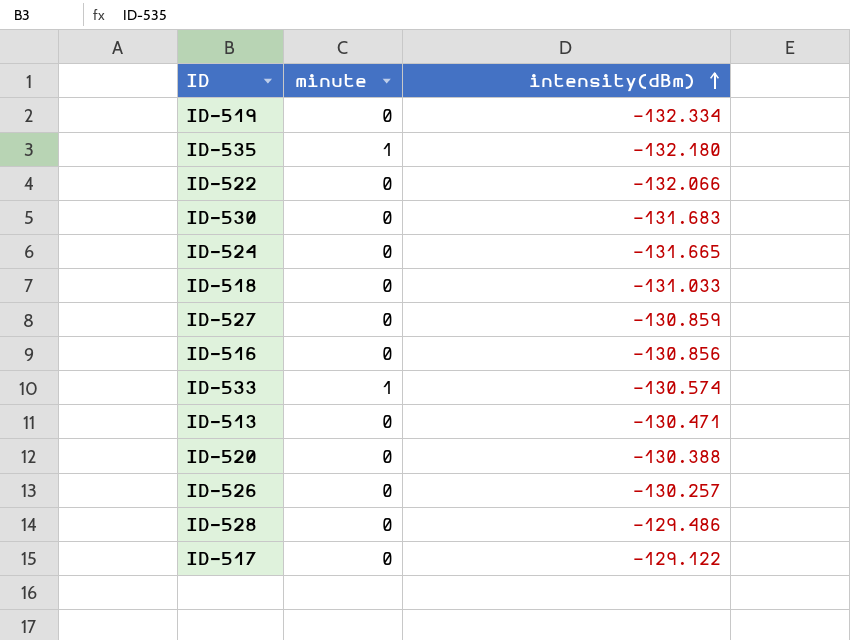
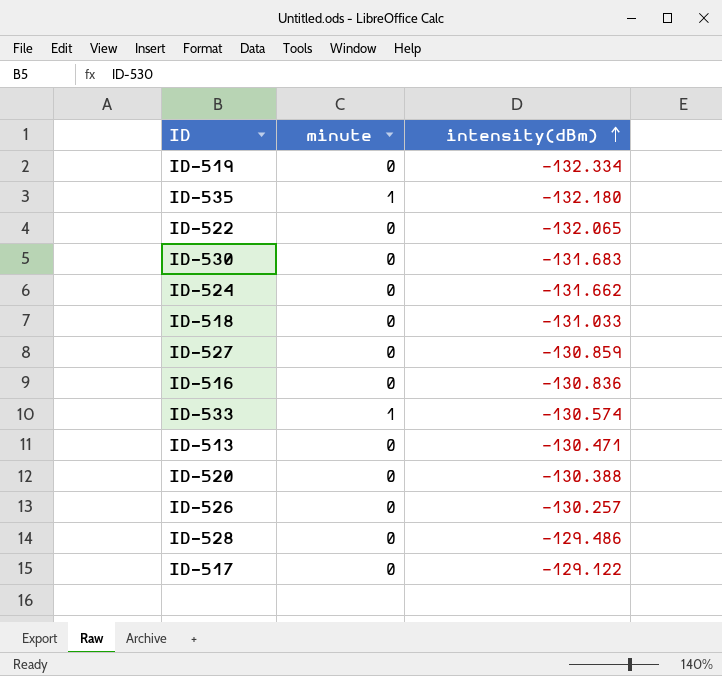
ID-522 | intensity(dBm): -132.066 -> -132.065
ID-524 | intensity(dBm): -131.665 -> -131.662
ID-516 | intensity(dBm): -130.856 -> -130.836

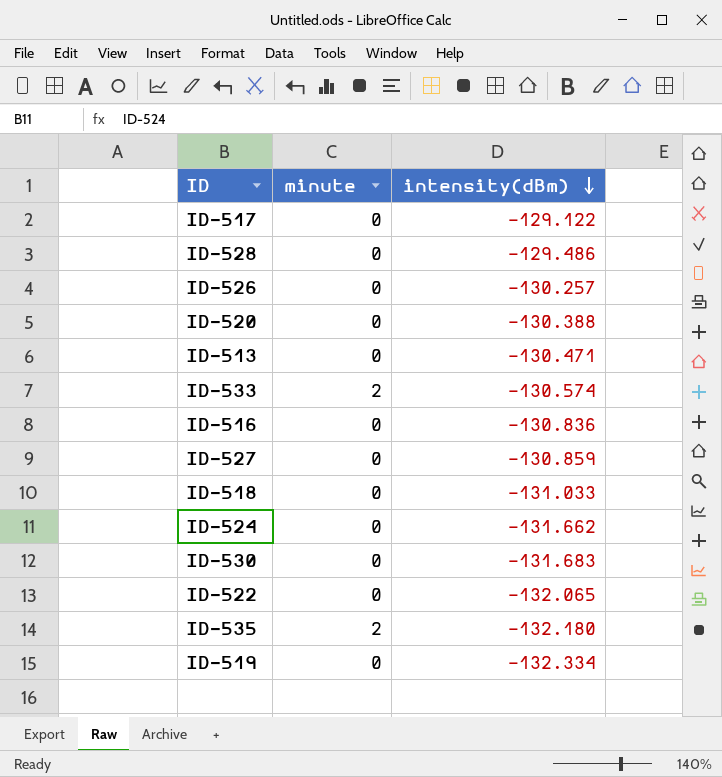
row order: intensity(dBm) ascending -> intensity(dBm) descending
ID-533 | minute: 1 -> 2
ID-535 | minute: 1 -> 2

